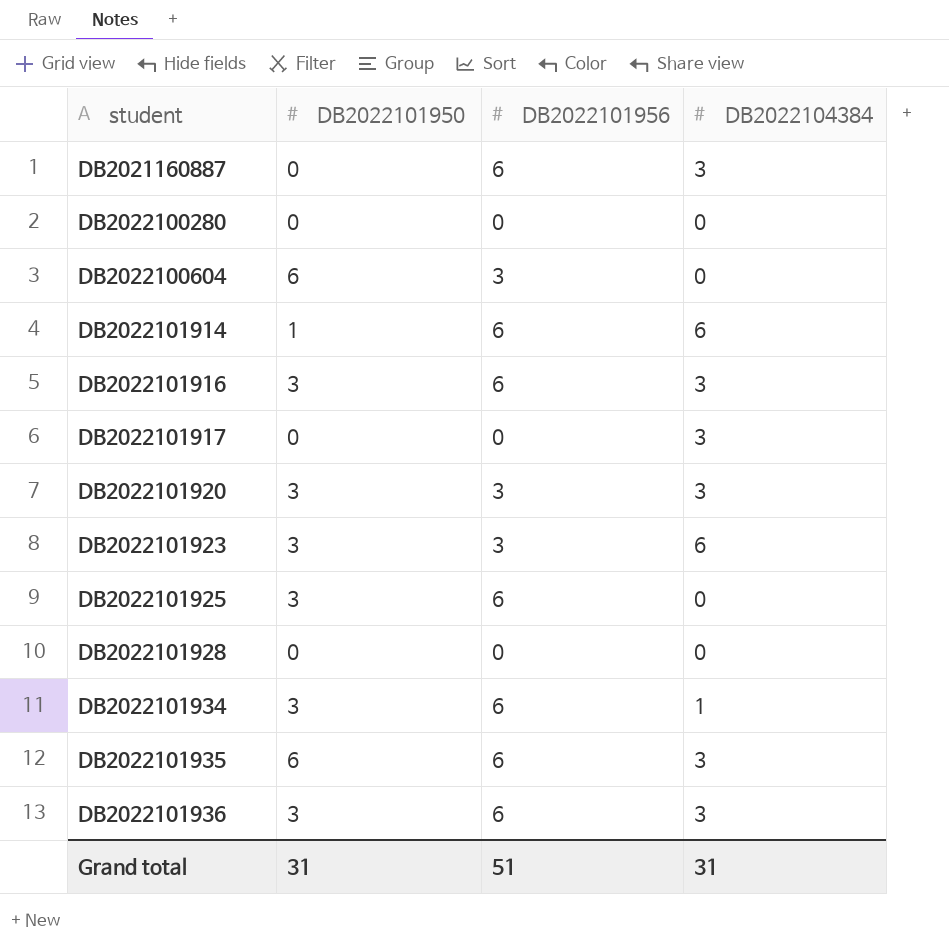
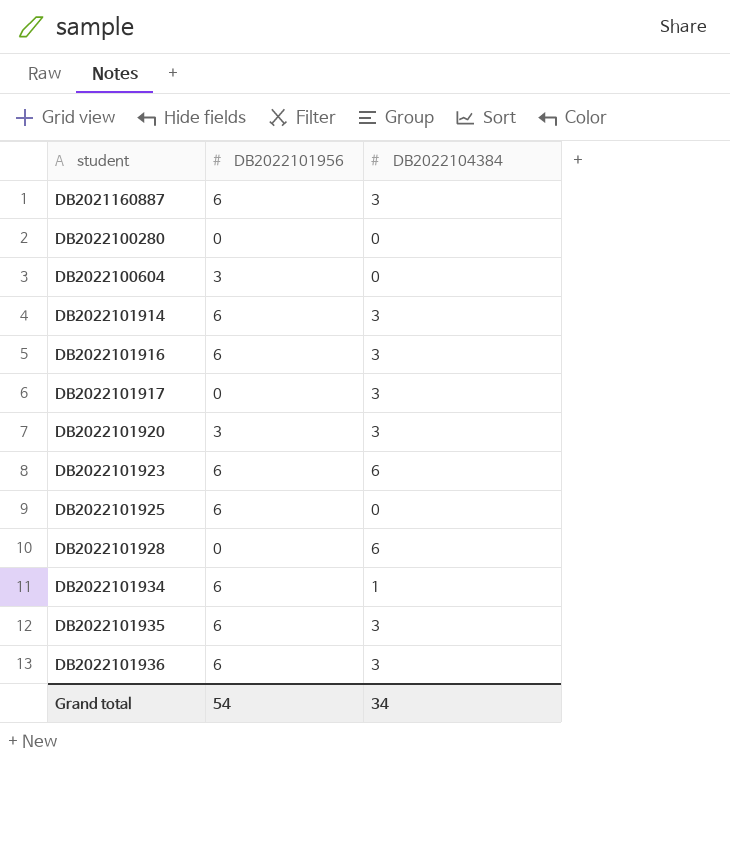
column DB2022101950 | position: 2 -> none
DB2022101914 | DB2022104384: 6 -> 3
DB2022101923 | DB2022101956: 3 -> 6
DB2022101928 | DB2022104384: 0 -> 6
Grand total | DB2022101956: 51 -> 54
Grand total | DB2022104384: 31 -> 34

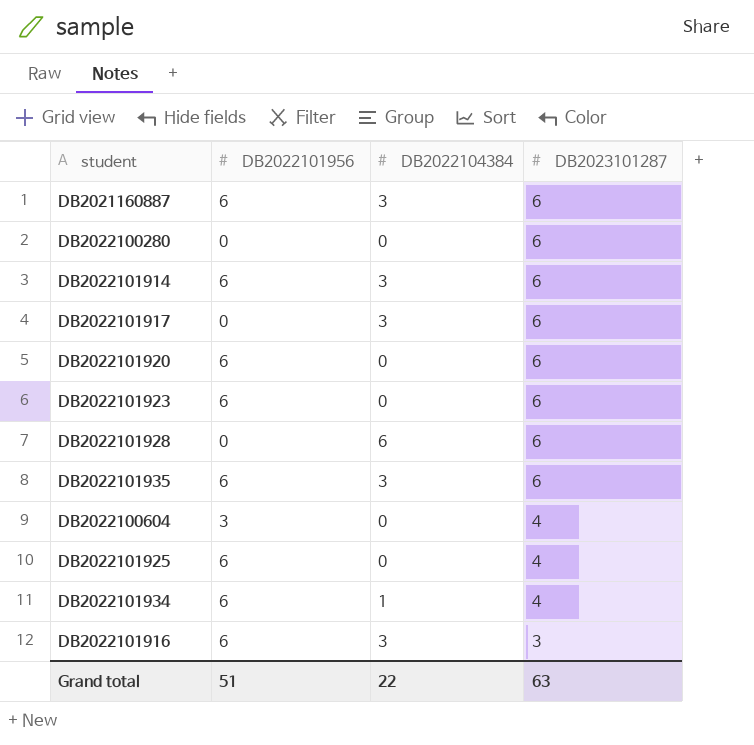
row order: student ascending -> DB2023101287 descending
column DB2023101287 | position: none -> 4
row DB2022101936: 6 | 3 -> none
DB2022101920 | DB2022101956: 3 -> 6
DB2022101920 | DB2022104384: 3 -> 0
DB2022101923 | DB2022104384: 6 -> 0
Grand total | DB2022101956: 54 -> 51
Grand total | DB2022104384: 34 -> 22

